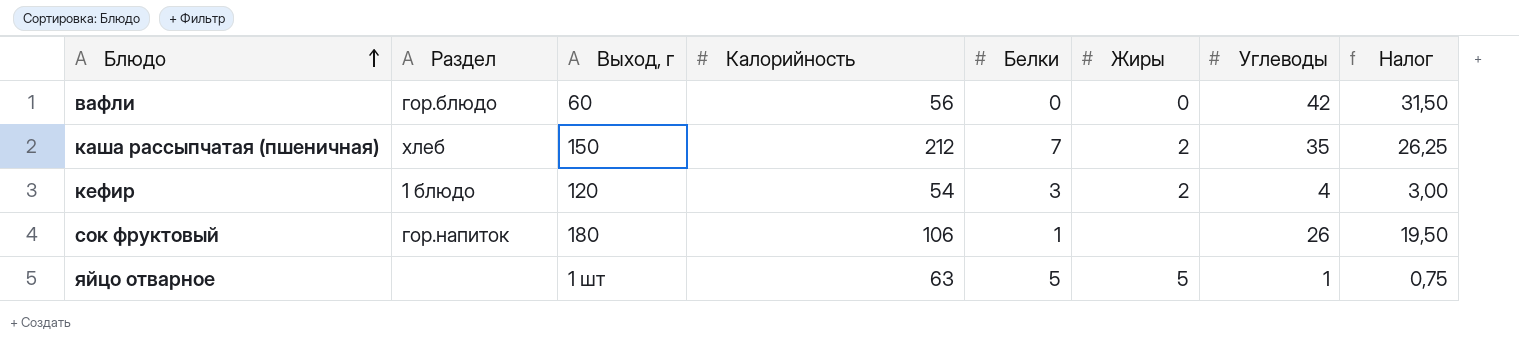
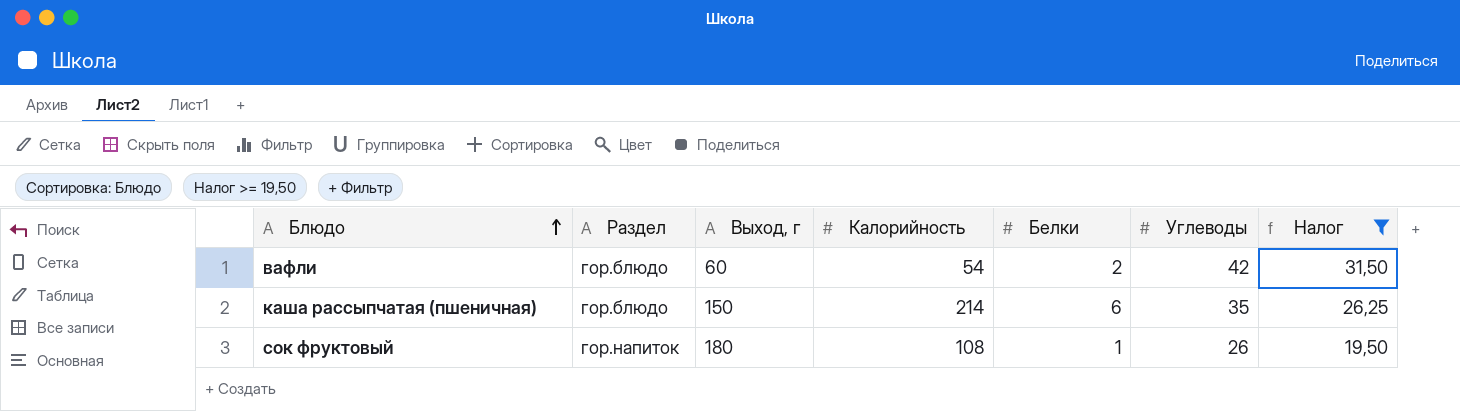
filter: none -> Налог >= 19,50
column Жиры | position: 6 -> none
вафли | Калорийность: 56 -> 54
вафли | Белки: 0 -> 2
каша рассыпчатая (пшеничная) | Раздел: хлеб -> гор.блюдо
каша рассыпчатая (пшеничная) | Калорийность: 212 -> 214
каша рассыпчатая (пшеничная) | Белки: 7 -> 6
сок фруктовый | Калорийность: 106 -> 108

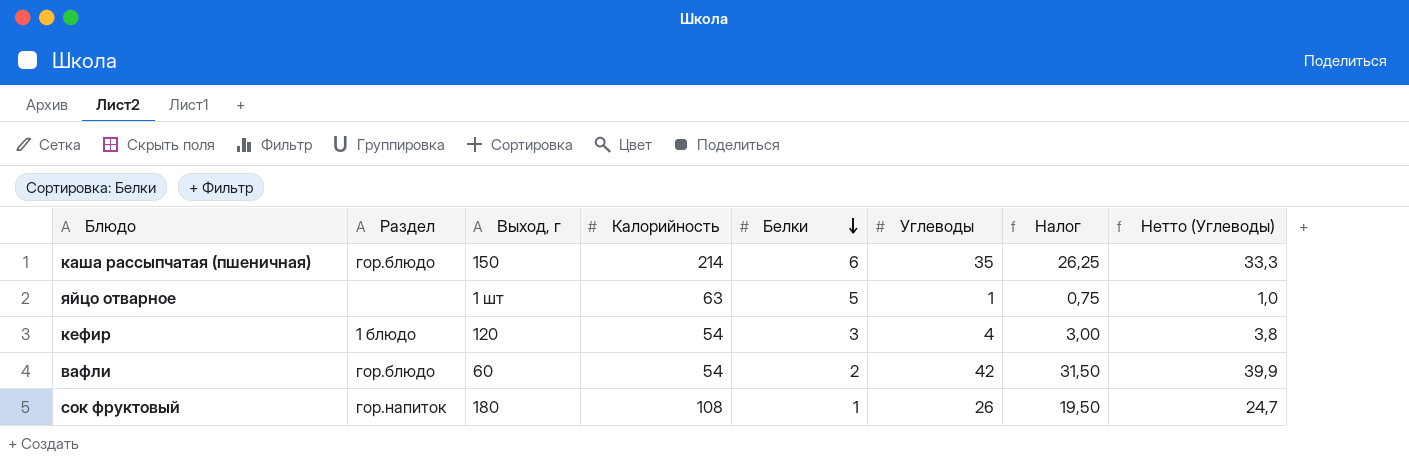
filter: Налог >= 19,50 -> none
row order: Блюдо ascending -> Белки descending
column Нетто (Углеводы) | formula: none -> [Углеводы] * 0,95

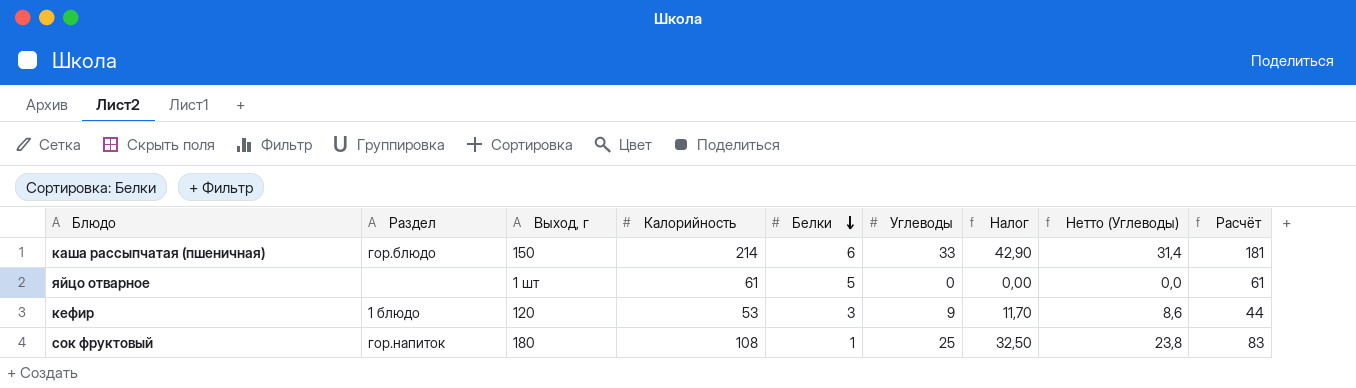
column Налог | formula: [Углеводы] * 0,75 -> [Углеводы] * 1,3
column Расчёт | formula: none -> [Калорийность] - [Углеводы]
row вафли: гор.блюдо | 60 | 54 | 2 | 42 | 31,50 | 39,9 -> none
каша рассыпчатая (пшеничная) | Углеводы: 35 -> 33
каша рассыпчатая (пшеничная) | Нетто (Углеводы): 33,3 -> 31,4
яйцо отварное | Калорийность: 63 -> 61
яйцо отварное | Углеводы: 1 -> 0
яйцо отварное | Нетто (Углеводы): 1,0 -> 0,0
кефир | Калорийность: 54 -> 53
кефир | Углеводы: 4 -> 9
кефир | Нетто (Углеводы): 3,8 -> 8,6
сок фруктовый | Углеводы: 26 -> 25
сок фруктовый | Нетто (Углеводы): 24,7 -> 23,8

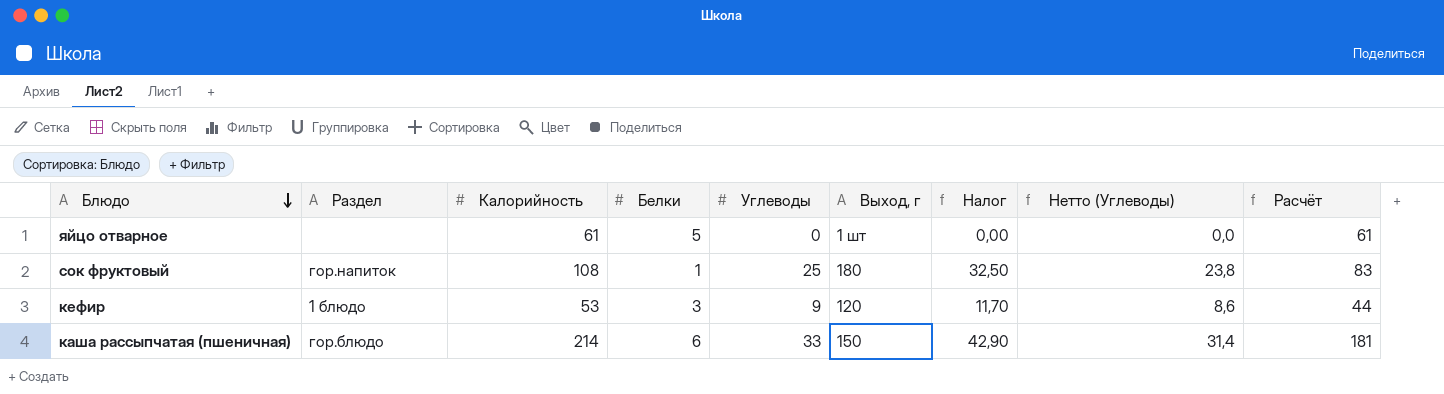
row order: Белки descending -> Блюдо descending
column Выход, г | position: 3 -> 6

